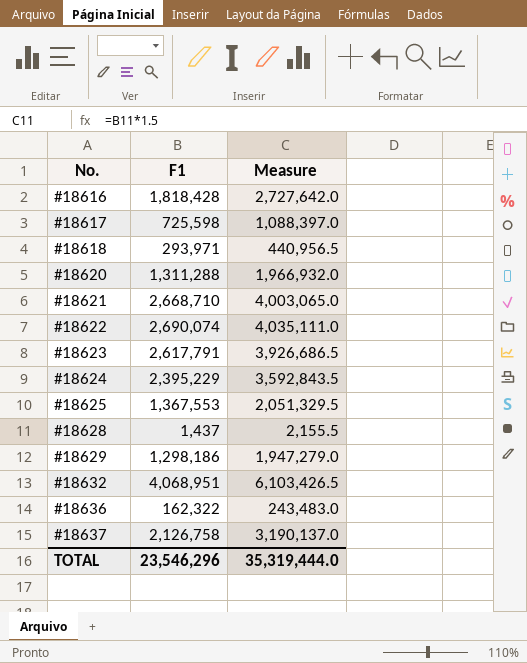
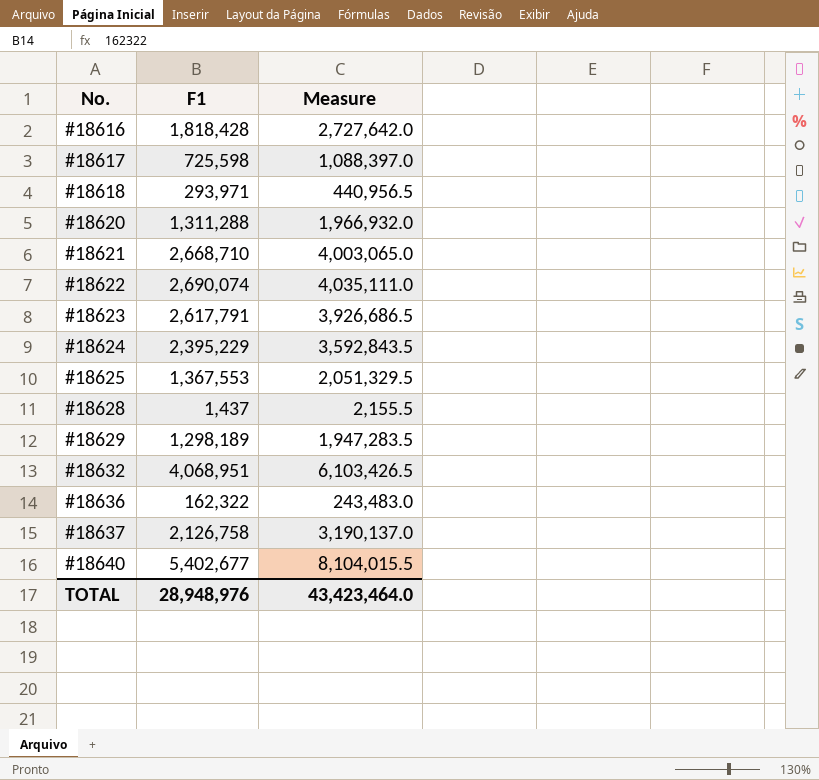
#18629 | F1: 1,298,186 -> 1,298,189
#18629 | Measure: 1,947,279.0 -> 1,947,283.5
row #18640: none -> 5,402,677 | 8,104,015.5
TOTAL | F1: 23,546,296 -> 28,948,976
TOTAL | Measure: 35,319,444.0 -> 43,423,464.0

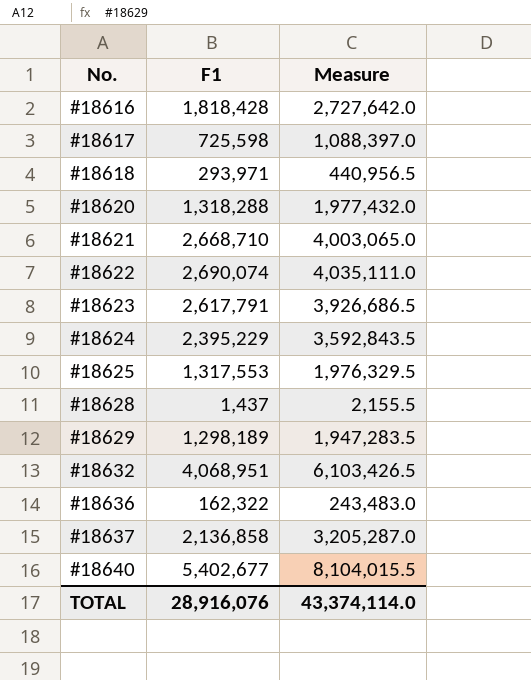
#18620 | F1: 1,311,288 -> 1,318,288
#18620 | Measure: 1,966,932.0 -> 1,977,432.0
#18625 | F1: 1,367,553 -> 1,317,553
#18625 | Measure: 2,051,329.5 -> 1,976,329.5
#18637 | F1: 2,126,758 -> 2,136,858
#18637 | Measure: 3,190,137.0 -> 3,205,287.0
TOTAL | F1: 28,948,976 -> 28,916,076
TOTAL | Measure: 43,423,464.0 -> 43,374,114.0

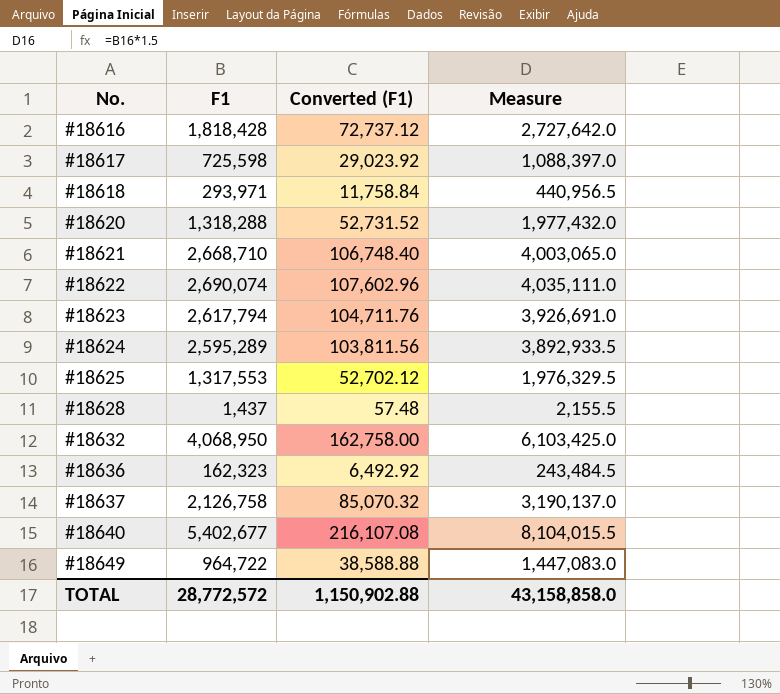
column Converted (F1) | formula: none -> [F1] * 0.04
row #18629: 1,298,189 | 1,947,283.5 -> none
#18623 | F1: 2,617,791 -> 2,617,794
#18623 | Measure: 3,926,686.5 -> 3,926,691.0
#18624 | F1: 2,395,229 -> 2,595,289
#18624 | Measure: 3,592,843.5 -> 3,892,933.5
#18632 | F1: 4,068,951 -> 4,068,950
#18632 | Measure: 6,103,426.5 -> 6,103,425.0
#18636 | F1: 162,322 -> 162,323
#18636 | Measure: 243,483.0 -> 243,484.5
#18637 | F1: 2,136,858 -> 2,126,758
#18637 | Measure: 3,205,287.0 -> 3,190,137.0
row #18649: none -> 964,722 | 38,588.88 | 1,447,083.0
TOTAL | F1: 28,916,076 -> 28,772,572
TOTAL | Measure: 43,374,114.0 -> 43,158,858.0

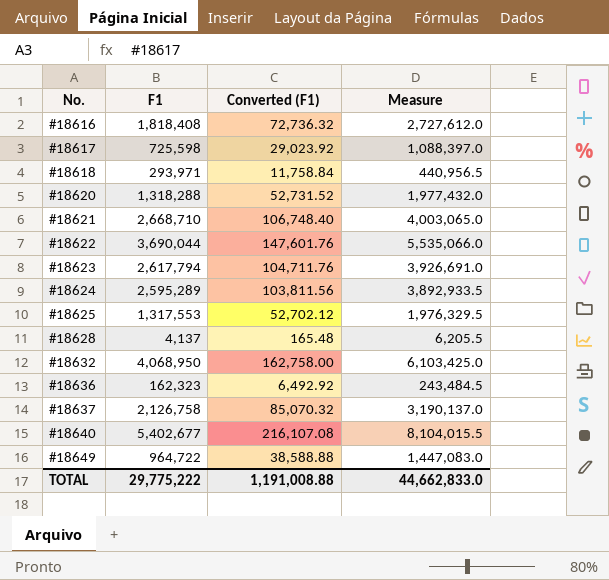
#18616 | F1: 1,818,428 -> 1,818,408
#18616 | Converted (F1): 72,737.12 -> 72,736.32
#18616 | Measure: 2,727,642.0 -> 2,727,612.0
#18622 | F1: 2,690,074 -> 3,690,044
#18622 | Converted (F1): 107,602.96 -> 147,601.76
#18622 | Measure: 4,035,111.0 -> 5,535,066.0
#18628 | F1: 1,437 -> 4,137
#18628 | Converted (F1): 57.48 -> 165.48
#18628 | Measure: 2,155.5 -> 6,205.5
TOTAL | F1: 28,772,572 -> 29,775,222
TOTAL | Converted (F1): 1,150,902.88 -> 1,191,008.88
TOTAL | Measure: 43,158,858.0 -> 44,662,833.0

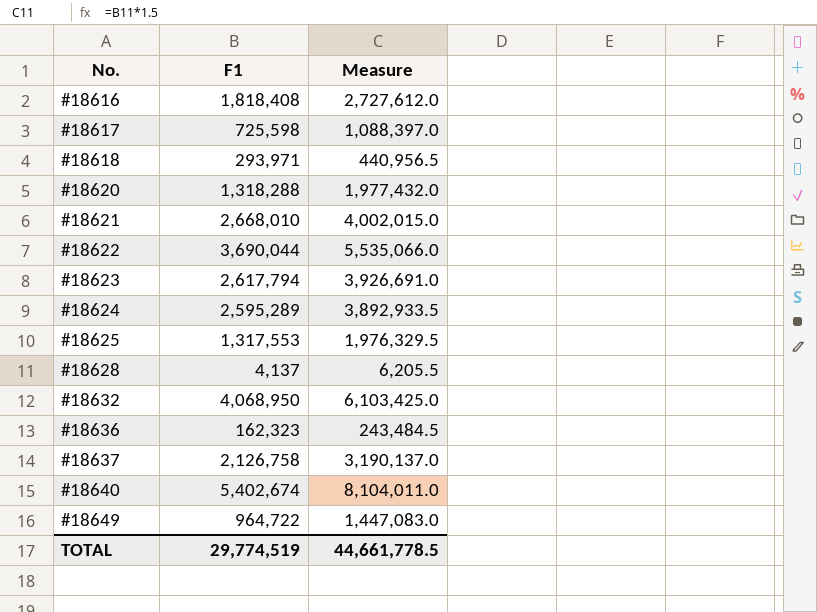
column Converted (F1) | formula: [F1] * 0.04 -> none
#18621 | F1: 2,668,710 -> 2,668,010
#18621 | Measure: 4,003,065.0 -> 4,002,015.0
#18640 | F1: 5,402,677 -> 5,402,674
#18640 | Measure: 8,104,015.5 -> 8,104,011.0
TOTAL | F1: 29,775,222 -> 29,774,519
TOTAL | Measure: 44,662,833.0 -> 44,661,778.5

